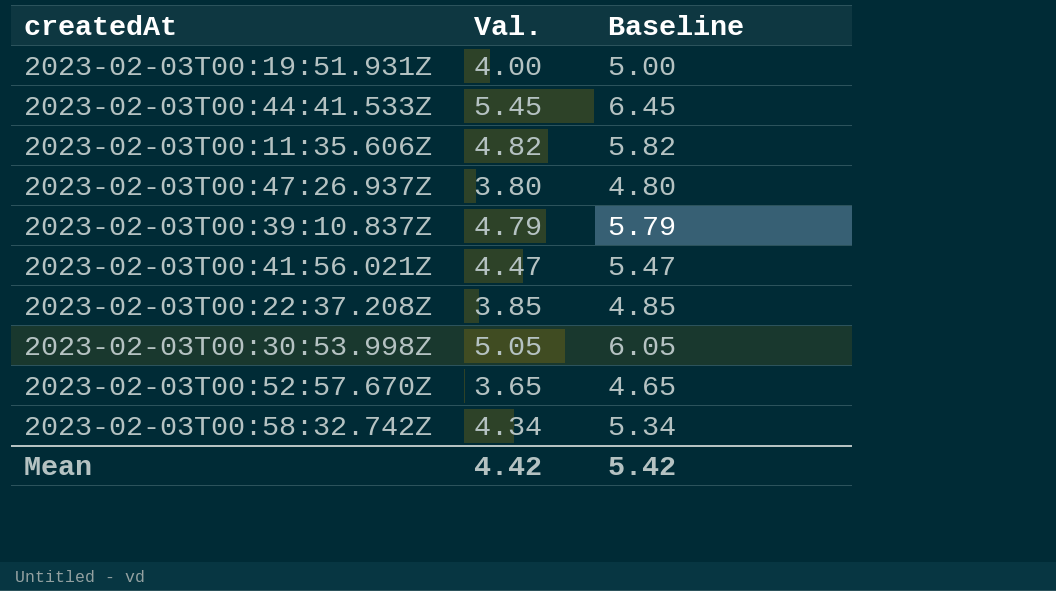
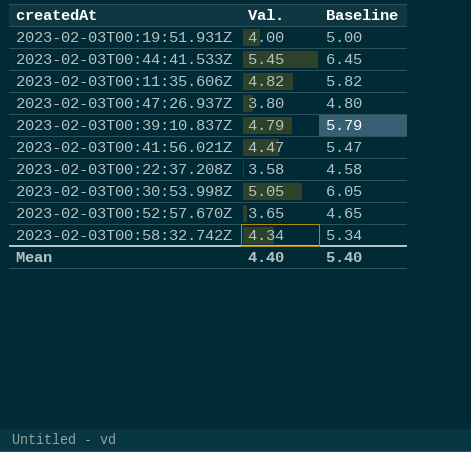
2023-02-03T00:22:37.208Z | Val.: 3.85 -> 3.58
2023-02-03T00:22:37.208Z | Baseline: 4.85 -> 4.58
Mean | Val.: 4.42 -> 4.40
Mean | Baseline: 5.42 -> 5.40

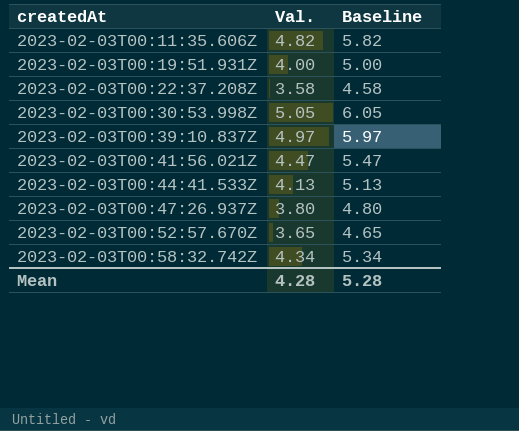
row order: none -> createdAt ascending
2023-02-03T00:39:10.837Z | Val.: 4.79 -> 4.97
2023-02-03T00:39:10.837Z | Baseline: 5.79 -> 5.97
2023-02-03T00:44:41.533Z | Val.: 5.45 -> 4.13
2023-02-03T00:44:41.533Z | Baseline: 6.45 -> 5.13
Mean | Val.: 4.40 -> 4.28
Mean | Baseline: 5.40 -> 5.28

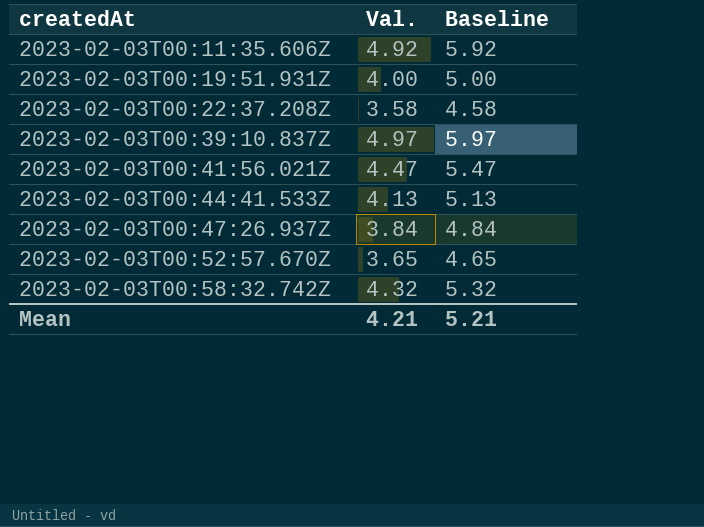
row 2023-02-03T00:30:53.998Z: 5.05 | 6.05 -> none
2023-02-03T00:11:35.606Z | Val.: 4.82 -> 4.92
2023-02-03T00:11:35.606Z | Baseline: 5.82 -> 5.92
2023-02-03T00:47:26.937Z | Val.: 3.80 -> 3.84
2023-02-03T00:47:26.937Z | Baseline: 4.80 -> 4.84
2023-02-03T00:58:32.742Z | Val.: 4.34 -> 4.32
2023-02-03T00:58:32.742Z | Baseline: 5.34 -> 5.32
Mean | Val.: 4.28 -> 4.21
Mean | Baseline: 5.28 -> 5.21

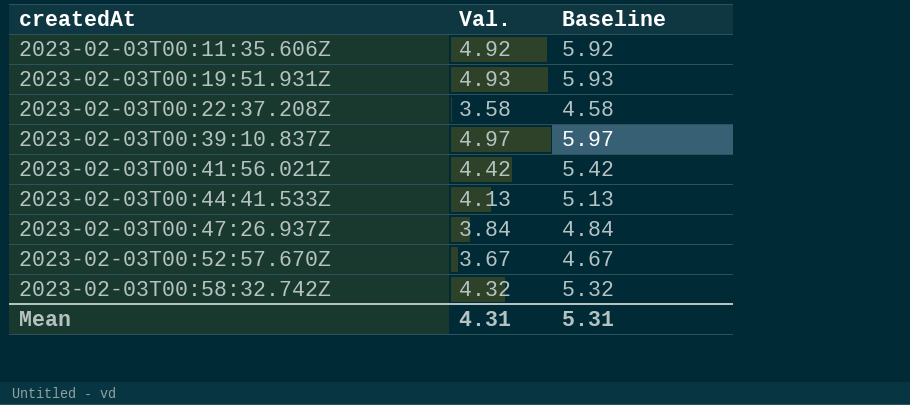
2023-02-03T00:19:51.931Z | Val.: 4.00 -> 4.93
2023-02-03T00:19:51.931Z | Baseline: 5.00 -> 5.93
2023-02-03T00:41:56.021Z | Val.: 4.47 -> 4.42
2023-02-03T00:41:56.021Z | Baseline: 5.47 -> 5.42
2023-02-03T00:52:57.670Z | Val.: 3.65 -> 3.67
2023-02-03T00:52:57.670Z | Baseline: 4.65 -> 4.67
Mean | Val.: 4.21 -> 4.31
Mean | Baseline: 5.21 -> 5.31

